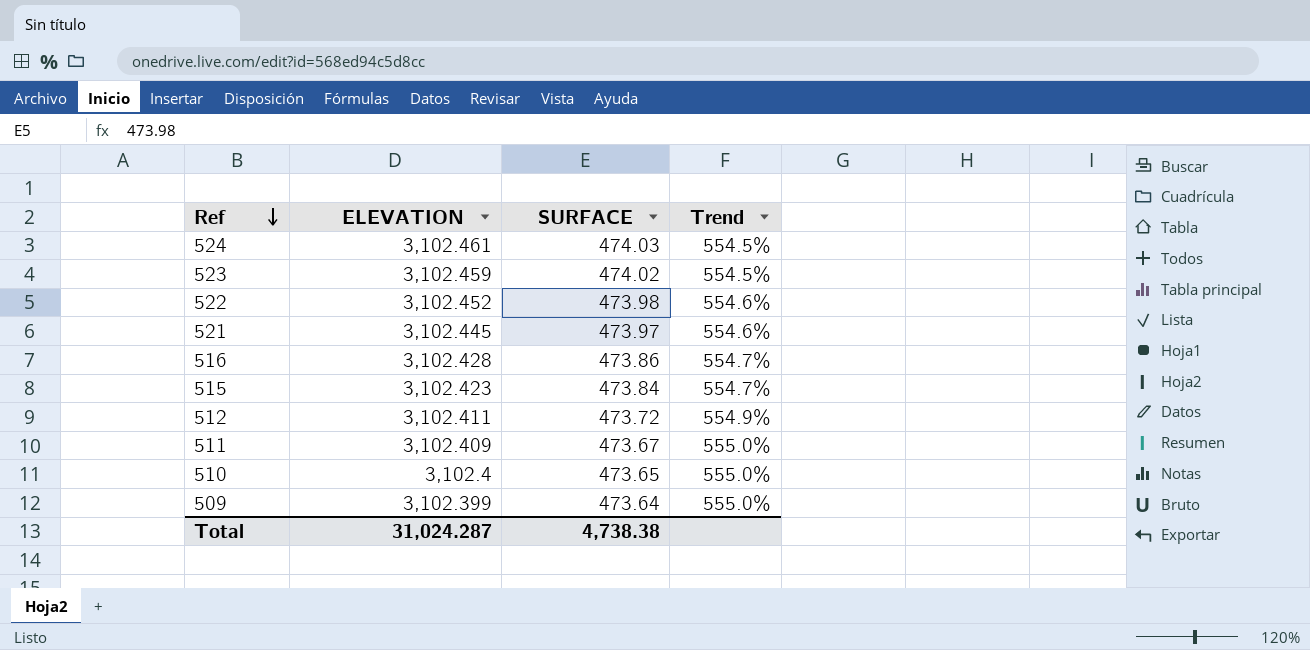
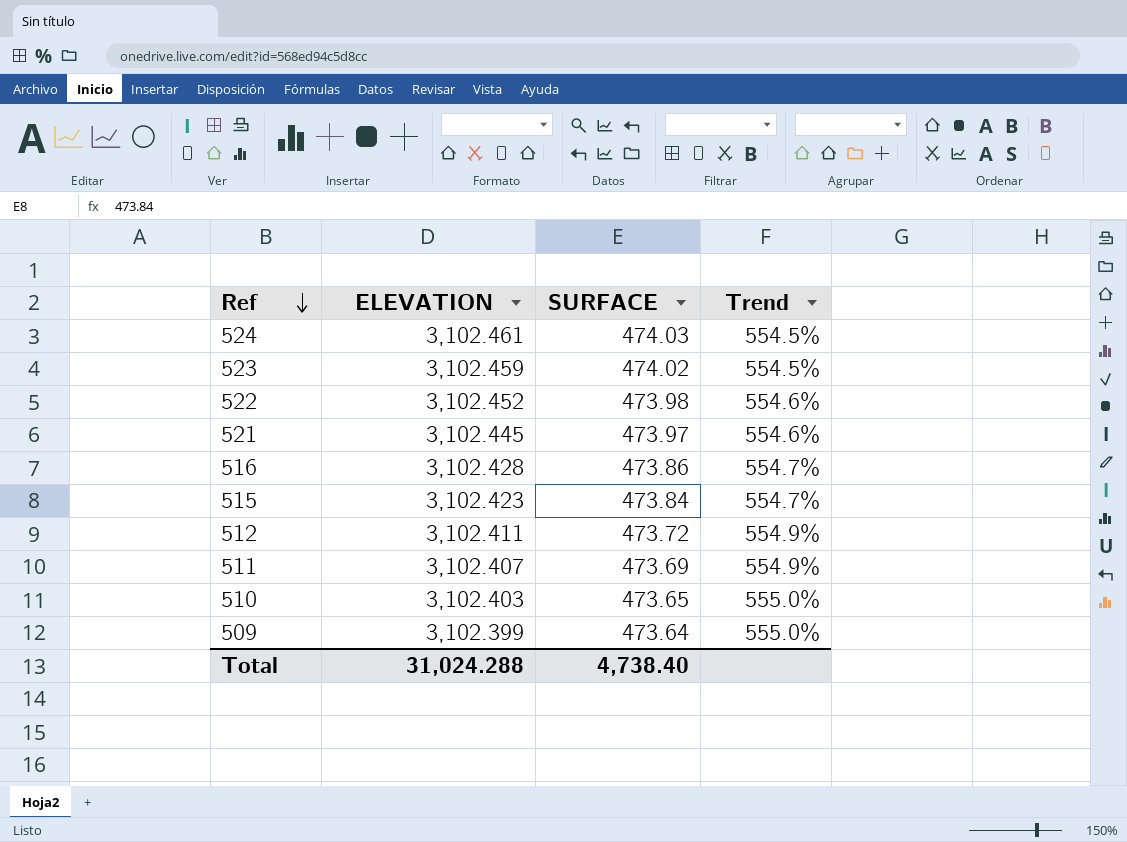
511 | ELEVATION: 3,102.409 -> 3,102.407
511 | SURFACE: 473.67 -> 473.69
511 | Trend: 555.0% -> 554.9%
510 | ELEVATION: 3,102.4 -> 3,102.403
Total | ELEVATION: 31,024.287 -> 31,024.288
Total | SURFACE: 4,738.38 -> 4,738.40

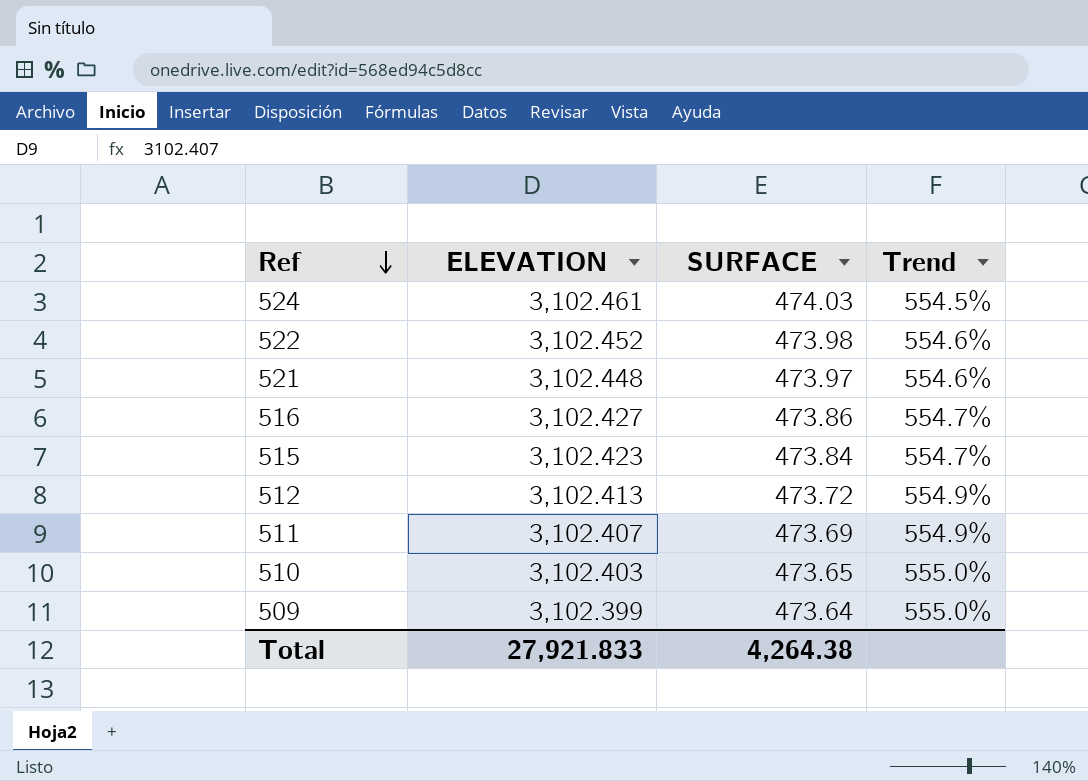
row 523: 3,102.459 | 474.02 | 554.5% -> none
521 | ELEVATION: 3,102.445 -> 3,102.448
516 | ELEVATION: 3,102.428 -> 3,102.427
512 | ELEVATION: 3,102.411 -> 3,102.413
Total | ELEVATION: 31,024.288 -> 27,921.833
Total | SURFACE: 4,738.40 -> 4,264.38

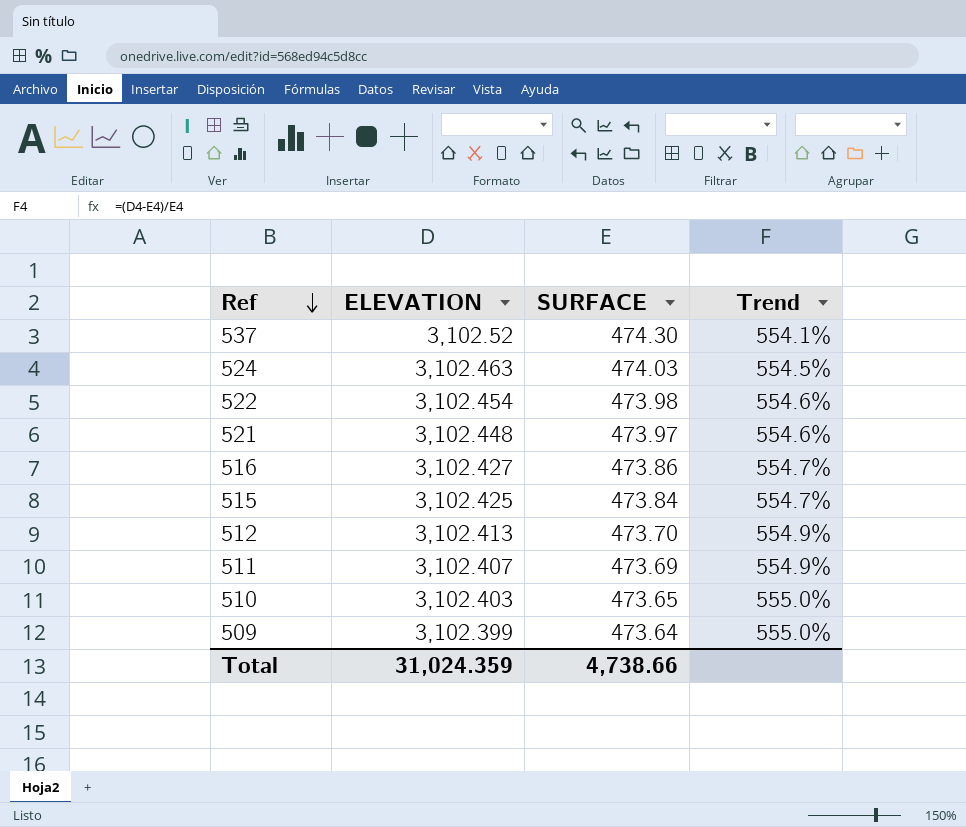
row 537: none -> 3,102.52 | 474.30 | 554.1%
524 | ELEVATION: 3,102.461 -> 3,102.463
522 | ELEVATION: 3,102.452 -> 3,102.454
515 | ELEVATION: 3,102.423 -> 3,102.425
512 | SURFACE: 473.72 -> 473.70
Total | ELEVATION: 27,921.833 -> 31,024.359
Total | SURFACE: 4,264.38 -> 4,738.66

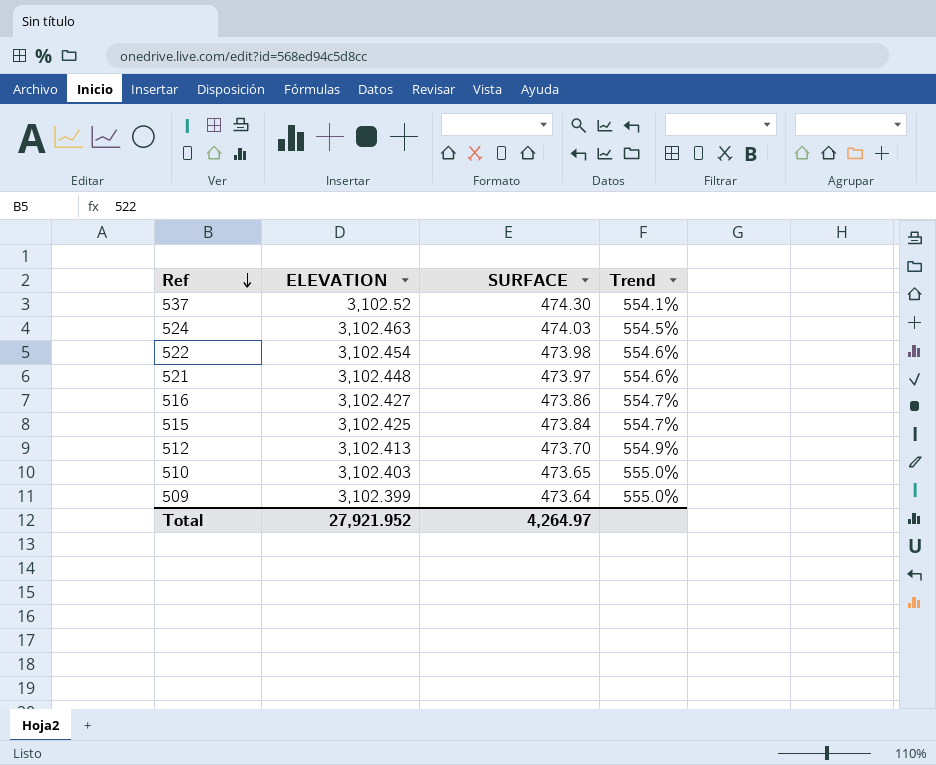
row 511: 3,102.407 | 473.69 | 554.9% -> none
Total | ELEVATION: 31,024.359 -> 27,921.952
Total | SURFACE: 4,738.66 -> 4,264.97

